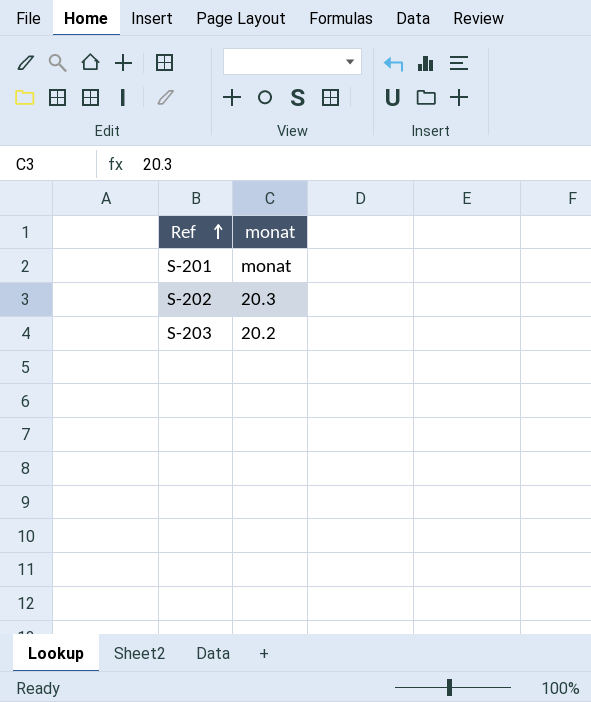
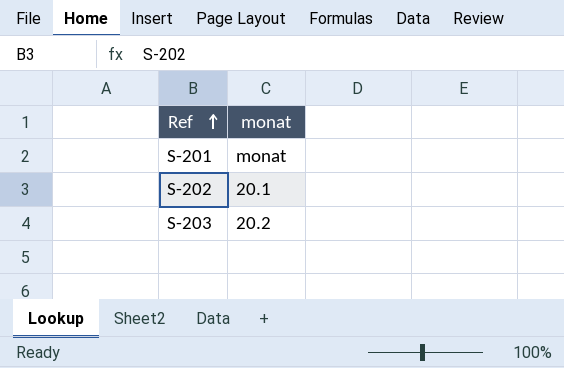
S-202 | monat: 20.3 -> 20.1

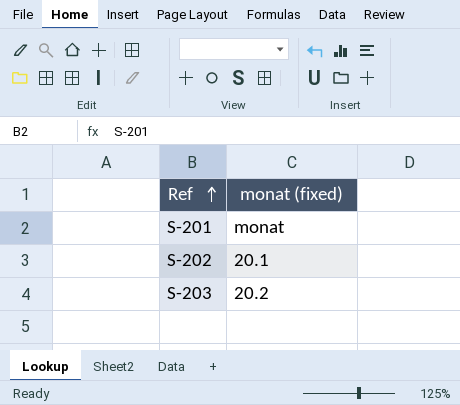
column name: monat -> monat (fixed)

